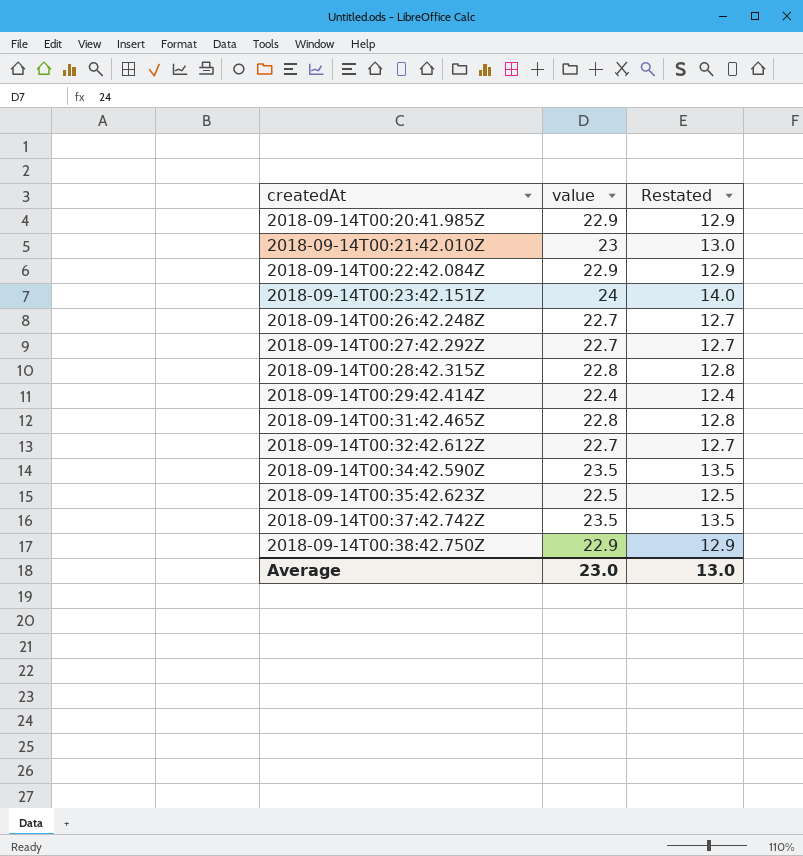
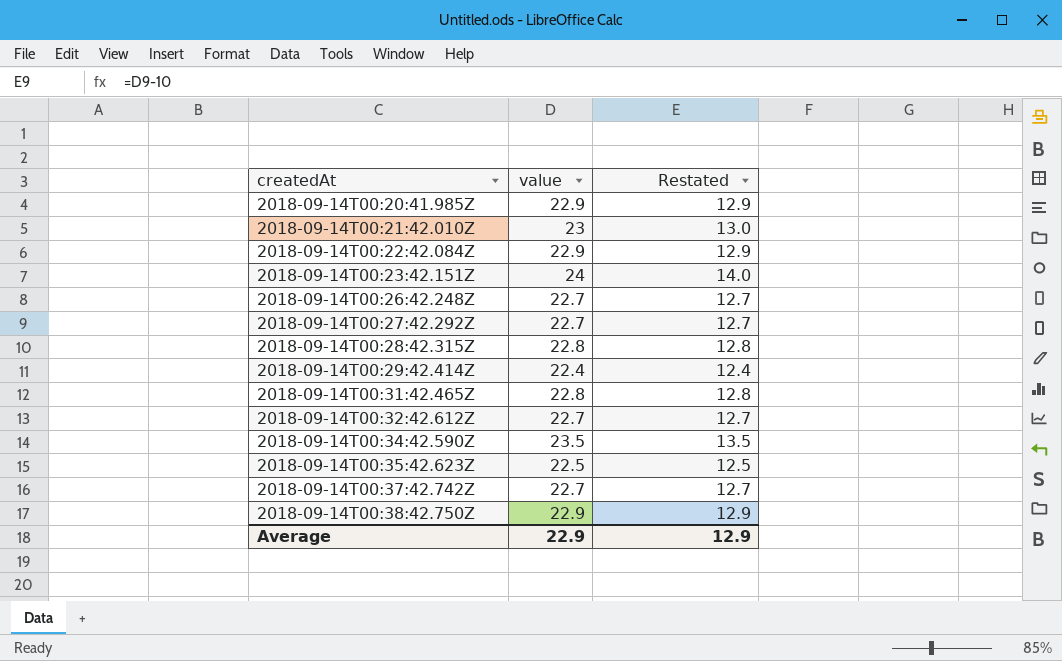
2018-09-14T00:37:42.742Z | value: 23.5 -> 22.7
2018-09-14T00:37:42.742Z | Restated: 13.5 -> 12.7
Average | value: 23.0 -> 22.9
Average | Restated: 13.0 -> 12.9

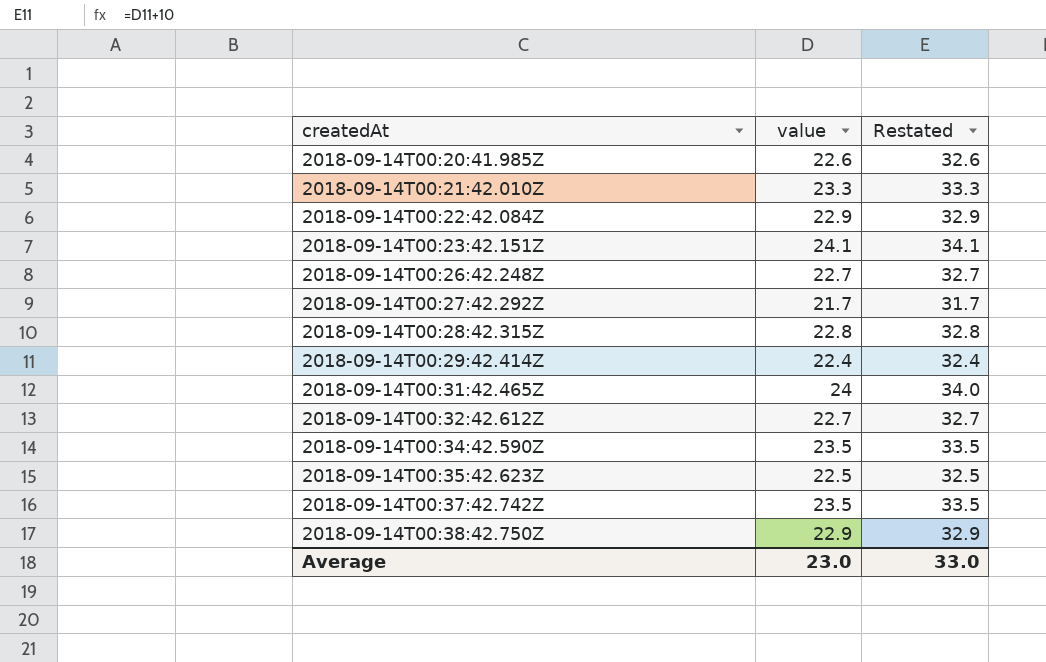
column Restated | formula: [value] - 10 -> [value] + 10
2018-09-14T00:20:41.985Z | value: 22.9 -> 22.6
2018-09-14T00:21:42.010Z | value: 23 -> 23.3
2018-09-14T00:23:42.151Z | value: 24 -> 24.1
2018-09-14T00:27:42.292Z | value: 22.7 -> 21.7
2018-09-14T00:31:42.465Z | value: 22.8 -> 24
2018-09-14T00:37:42.742Z | value: 22.7 -> 23.5
Average | value: 22.9 -> 23.0
Average | Restated: 12.9 -> 33.0

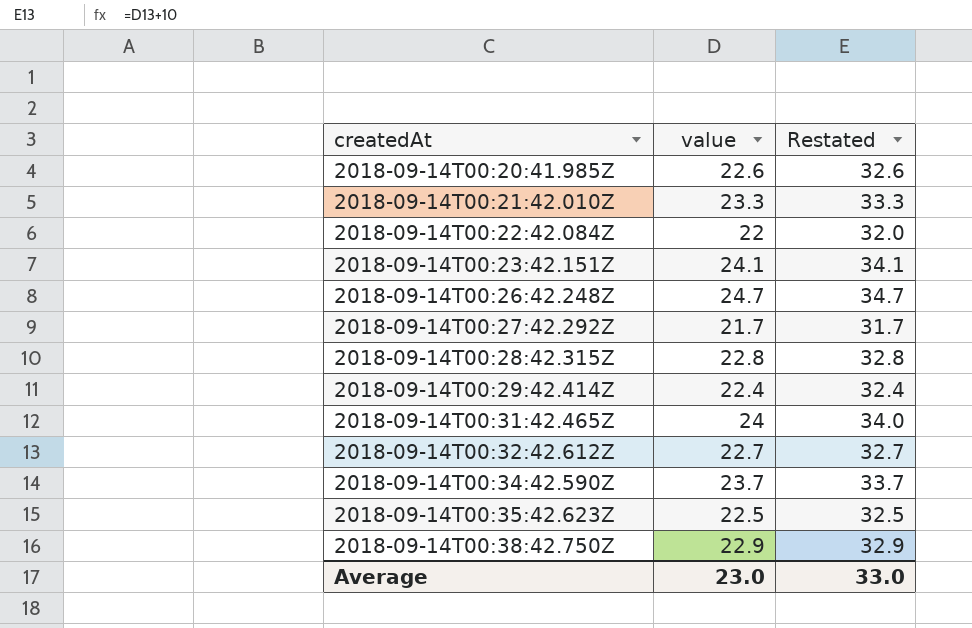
row 2018-09-14T00:37:42.742Z: 23.5 | 33.5 -> none
2018-09-14T00:22:42.084Z | value: 22.9 -> 22
2018-09-14T00:22:42.084Z | Restated: 32.9 -> 32.0
2018-09-14T00:26:42.248Z | value: 22.7 -> 24.7
2018-09-14T00:26:42.248Z | Restated: 32.7 -> 34.7
2018-09-14T00:34:42.590Z | value: 23.5 -> 23.7
2018-09-14T00:34:42.590Z | Restated: 33.5 -> 33.7

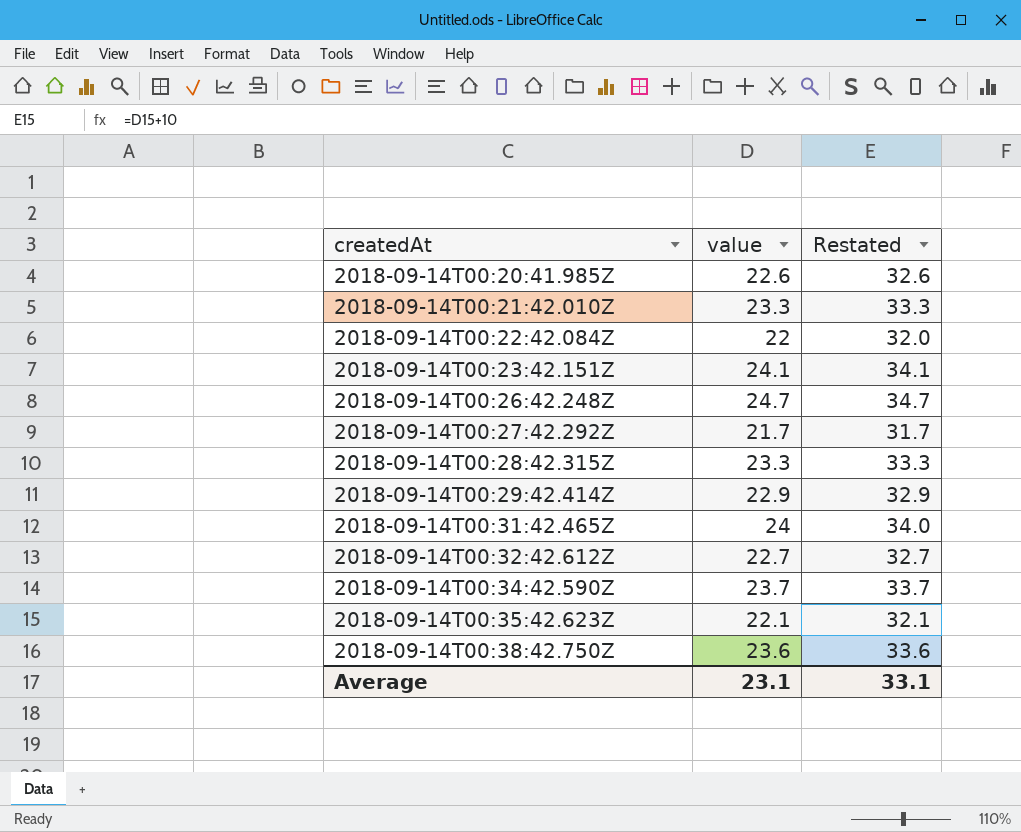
2018-09-14T00:28:42.315Z | value: 22.8 -> 23.3
2018-09-14T00:28:42.315Z | Restated: 32.8 -> 33.3
2018-09-14T00:29:42.414Z | value: 22.4 -> 22.9
2018-09-14T00:29:42.414Z | Restated: 32.4 -> 32.9
2018-09-14T00:35:42.623Z | value: 22.5 -> 22.1
2018-09-14T00:35:42.623Z | Restated: 32.5 -> 32.1
2018-09-14T00:38:42.750Z | value: 22.9 -> 23.6
2018-09-14T00:38:42.750Z | Restated: 32.9 -> 33.6
Average | value: 23.0 -> 23.1
Average | Restated: 33.0 -> 33.1

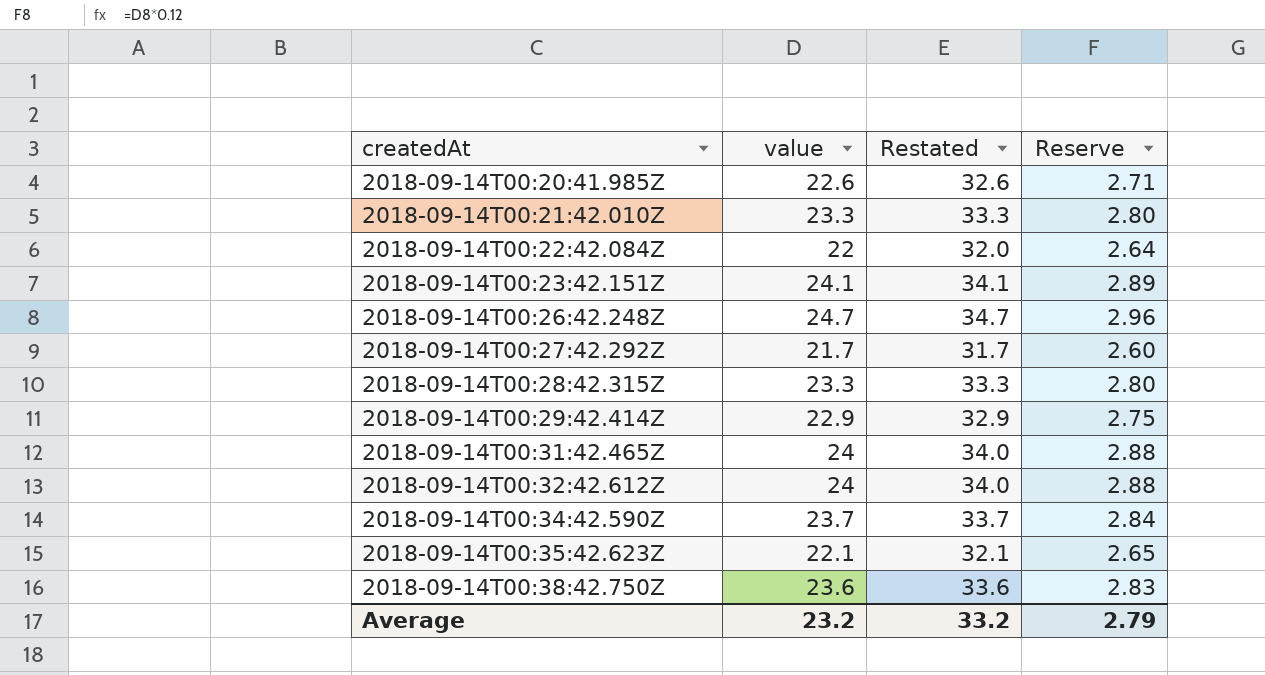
column Reserve | formula: none -> [value] * 0.12
2018-09-14T00:32:42.612Z | value: 22.7 -> 24
2018-09-14T00:32:42.612Z | Restated: 32.7 -> 34.0
Average | value: 23.1 -> 23.2
Average | Restated: 33.1 -> 33.2

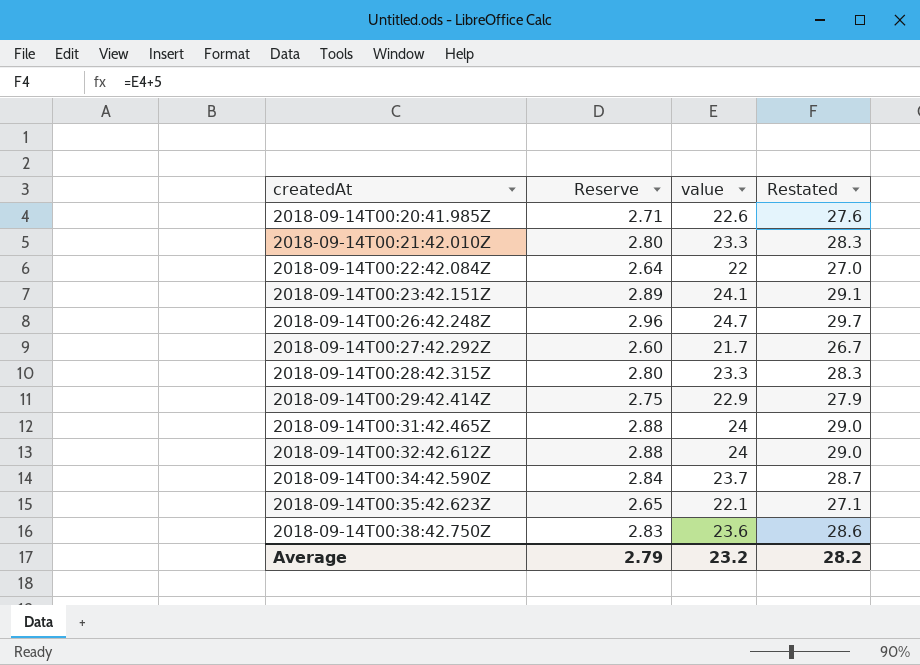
column Reserve | position: 4 -> 2
column Restated | formula: [value] + 10 -> [value] + 5
Average | Restated: 33.2 -> 28.2

